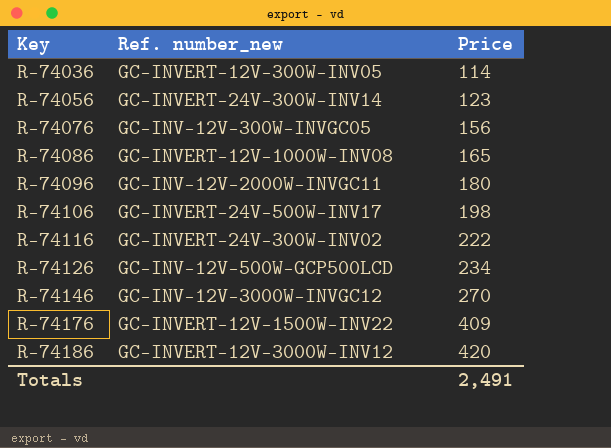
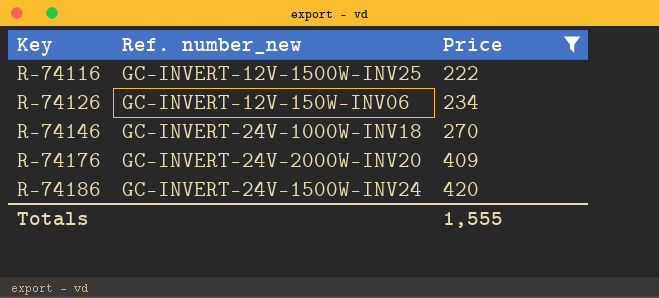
filter: none -> Price >= 222
R-74116 | Ref. number_new: GC-INVERT-24V-300W-INV02 -> GC-INVERT-12V-1500W-INV25
R-74126 | Ref. number_new: GC-INV-12V-500W-GCP500LCD -> GC-INVERT-12V-150W-INV06
R-74146 | Ref. number_new: GC-INV-12V-3000W-INVGC12 -> GC-INVERT-24V-1000W-INV18
R-74176 | Ref. number_new: GC-INVERT-12V-1500W-INV22 -> GC-INVERT-24V-2000W-INV20
R-74186 | Ref. number_new: GC-INVERT-12V-3000W-INV12 -> GC-INVERT-24V-1500W-INV24
Totals | Price: 2,491 -> 1,555

